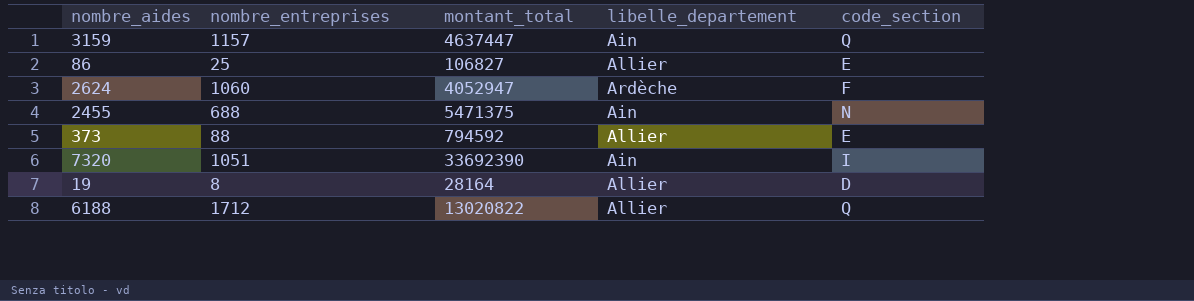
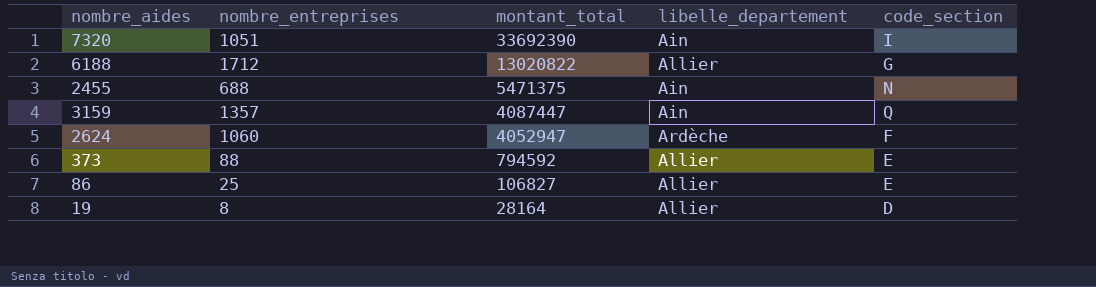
row order: none -> montant_total descending
6188 | code_section: Q -> G
3159 | nombre_entreprises: 1157 -> 1357
3159 | montant_total: 4637447 -> 4087447

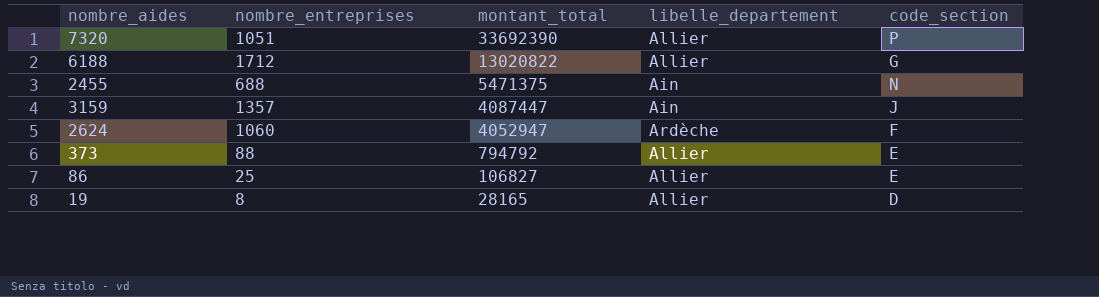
7320 | libelle_departement: Ain -> Allier
7320 | code_section: I -> P
3159 | code_section: Q -> J
373 | montant_total: 794592 -> 794792
19 | montant_total: 28164 -> 28165

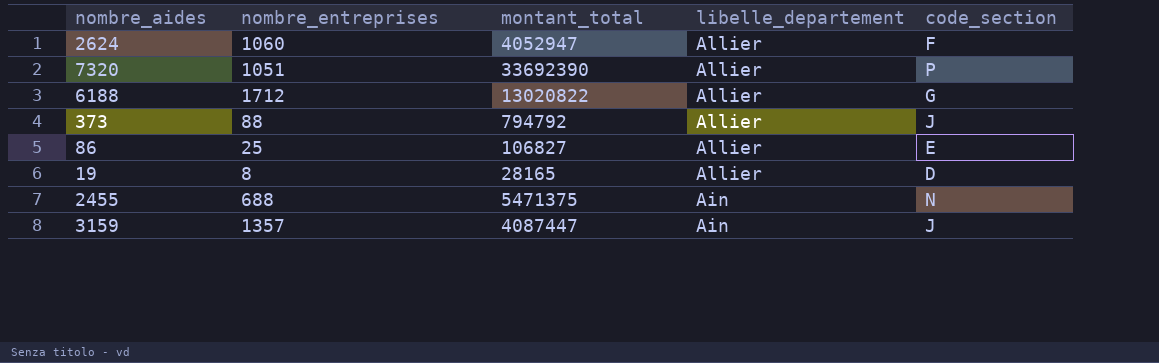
row order: montant_total descending -> libelle_departement descending
2624 | libelle_departement: Ardèche -> Allier
373 | code_section: E -> J

